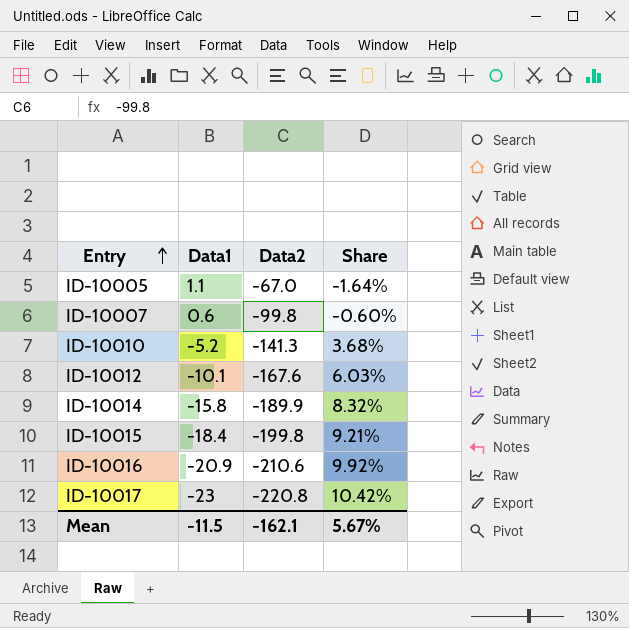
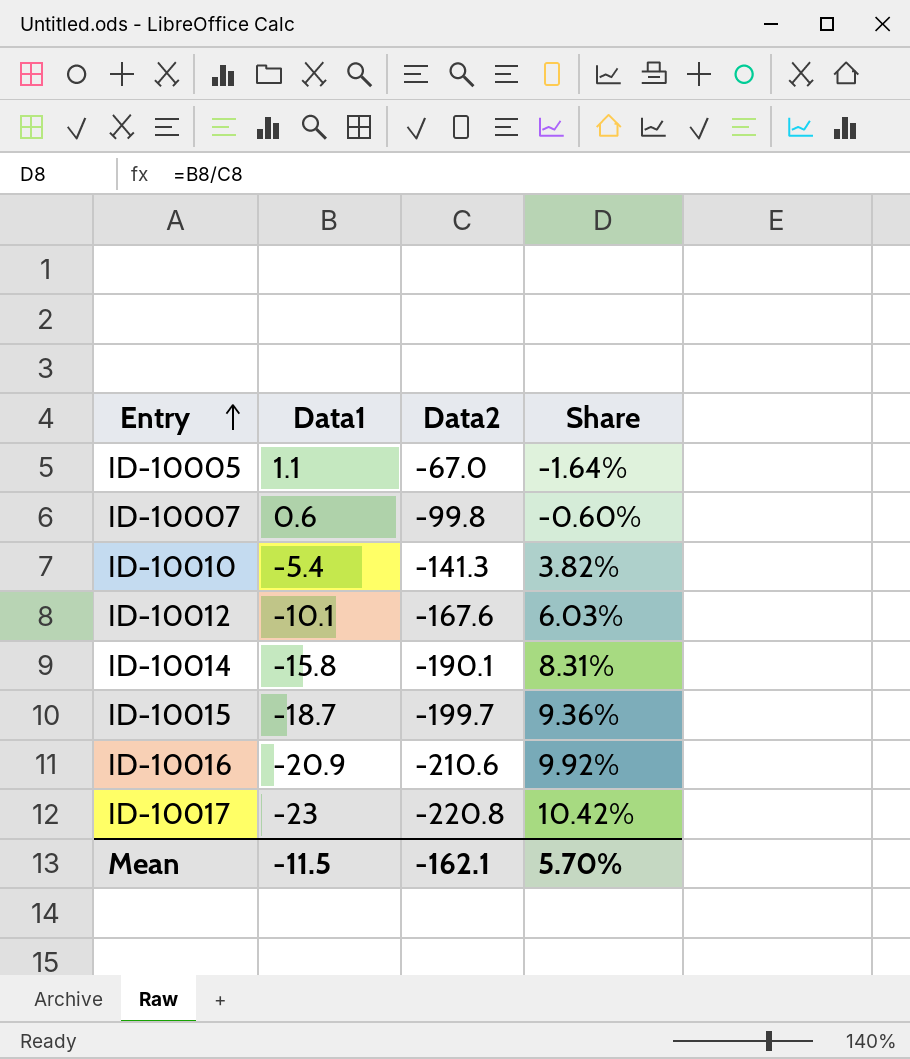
ID-10010 | Data1: -5.2 -> -5.4
ID-10010 | Share: 3.68% -> 3.82%
ID-10014 | Data2: -189.9 -> -190.1
ID-10014 | Share: 8.32% -> 8.31%
ID-10015 | Data1: -18.4 -> -18.7
ID-10015 | Data2: -199.8 -> -199.7
ID-10015 | Share: 9.21% -> 9.36%
Mean | Share: 5.67% -> 5.70%

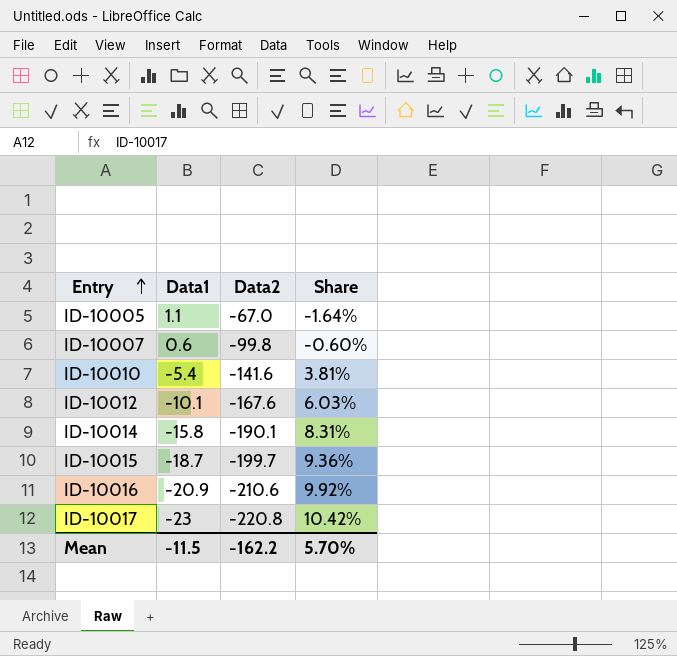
ID-10010 | Data2: -141.3 -> -141.6
ID-10010 | Share: 3.82% -> 3.81%
Mean | Data2: -162.1 -> -162.2

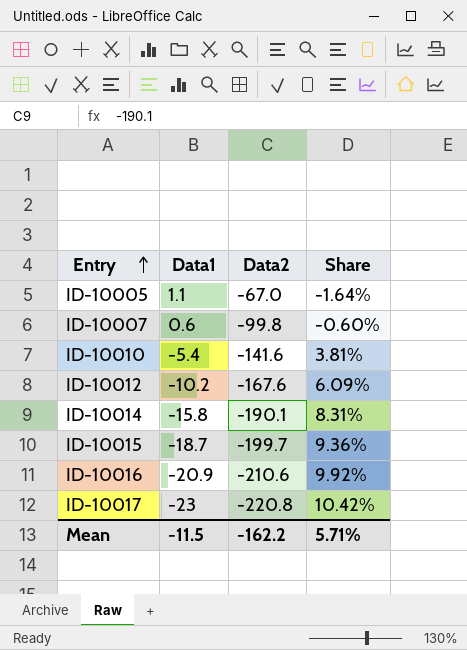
ID-10012 | Data1: -10.1 -> -10.2
ID-10012 | Share: 6.03% -> 6.09%
Mean | Share: 5.70% -> 5.71%

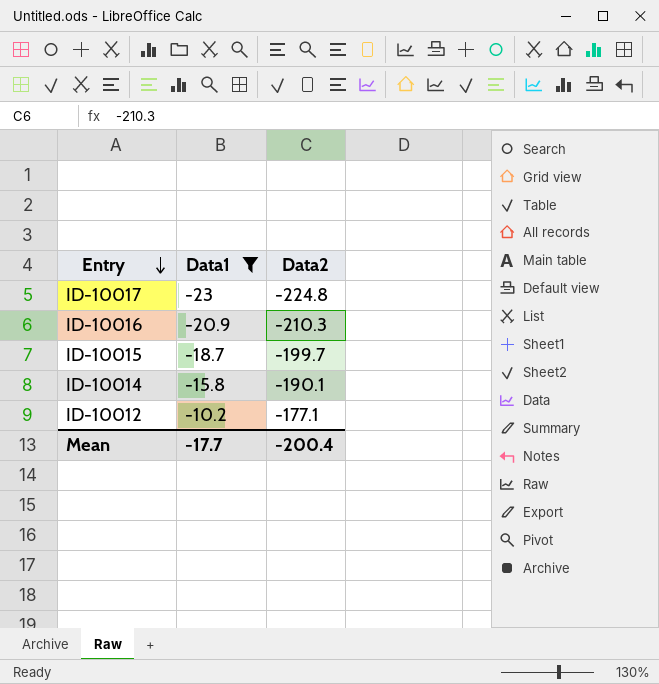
filter: none -> Data1 <= -10.2
row order: Entry ascending -> Entry descending
column Share | formula: [Data1] / [Data2] -> none
ID-10017 | Data2: -220.8 -> -224.8
ID-10016 | Data2: -210.6 -> -210.3
ID-10012 | Data2: -167.6 -> -177.1
Mean | Data1: -11.5 -> -17.7
Mean | Data2: -162.2 -> -200.4

